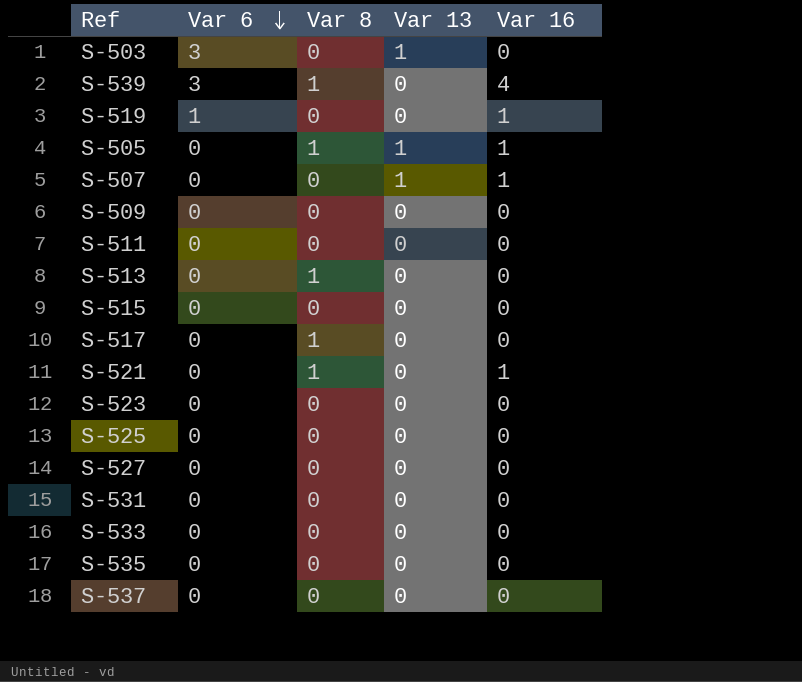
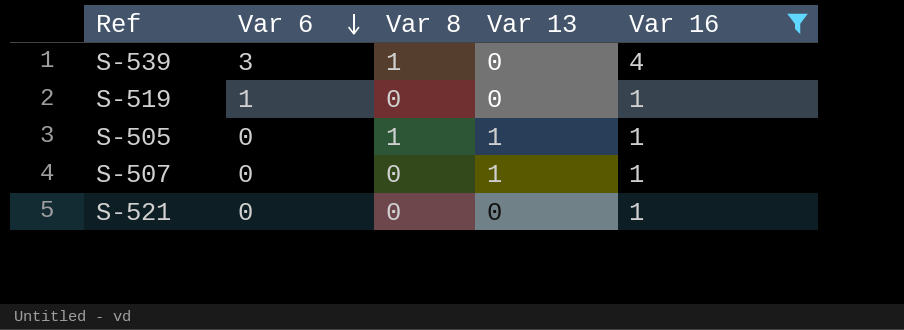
filter: none -> Var 16 != 0
S-521 | Var 8: 1 -> 0

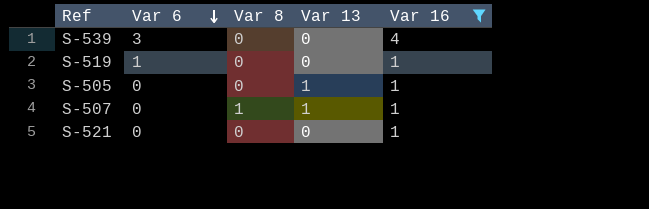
S-539 | Var 8: 1 -> 0
S-505 | Var 8: 1 -> 0
S-507 | Var 8: 0 -> 1

